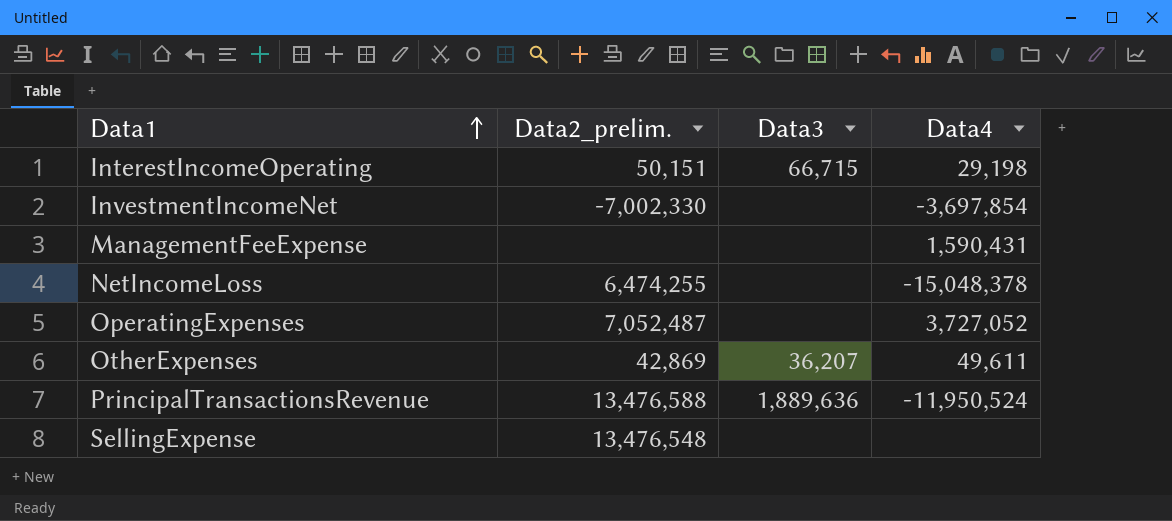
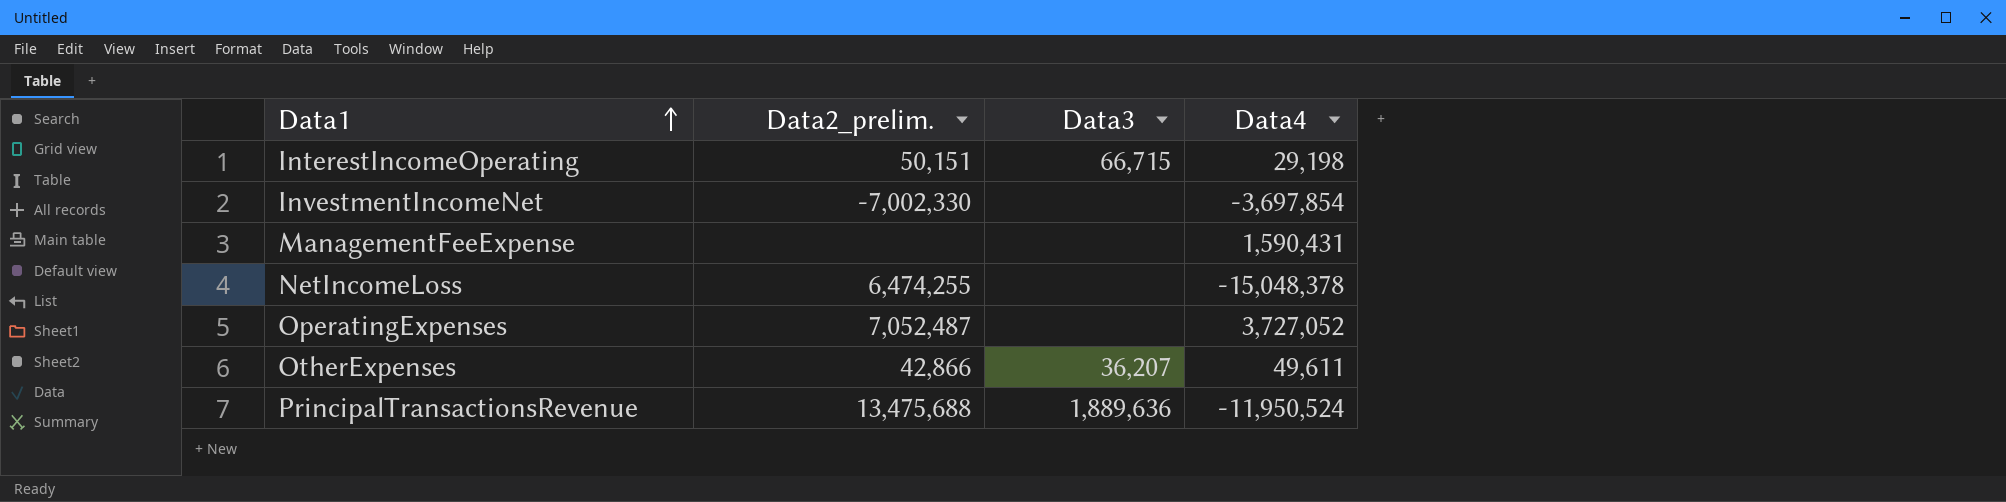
row SellingExpense: 13,476,548 | none | none -> none
OtherExpenses | Data2_prelim.: 42,869 -> 42,866
PrincipalTransactionsRevenue | Data2_prelim.: 13,476,588 -> 13,475,688

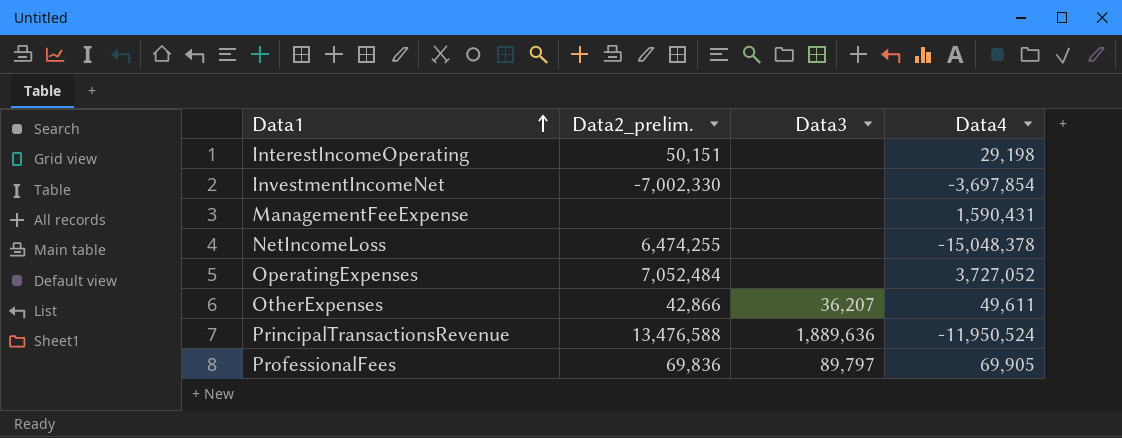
InterestIncomeOperating | Data3: 66,715 -> none
OperatingExpenses | Data2_prelim.: 7,052,487 -> 7,052,484
PrincipalTransactionsRevenue | Data2_prelim.: 13,475,688 -> 13,476,588
row ProfessionalFees: none -> 69,836 | 89,797 | 69,905

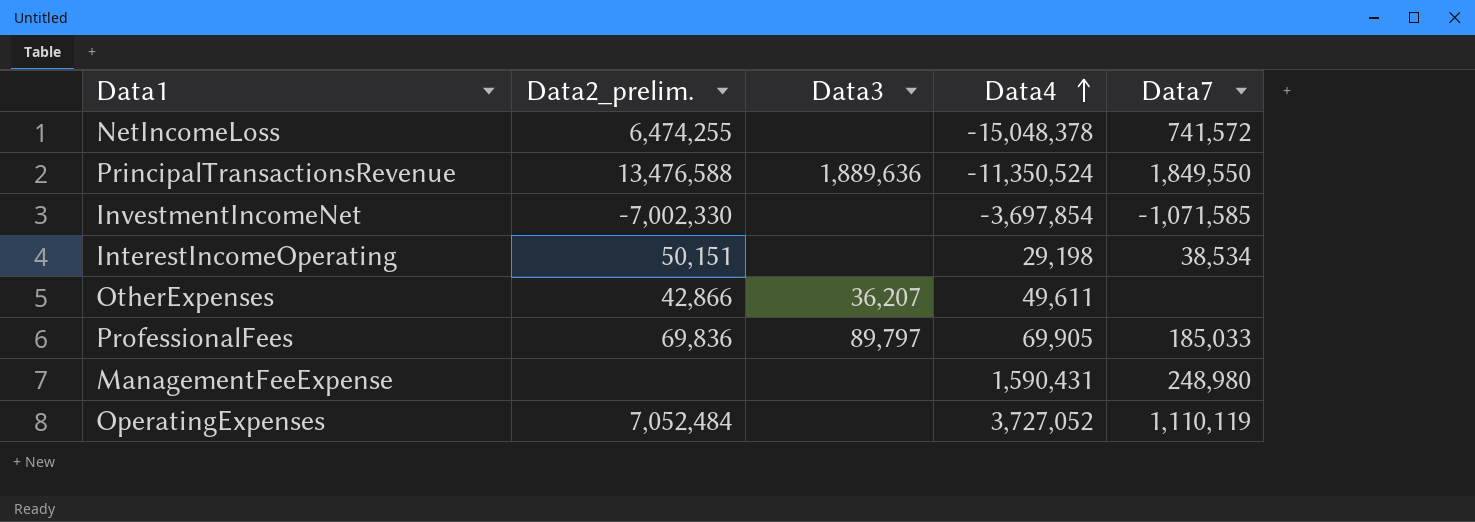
row order: Data1 ascending -> Data4 ascending
column Data7 | position: none -> 5
PrincipalTransactionsRevenue | Data4: -11,950,524 -> -11,350,524

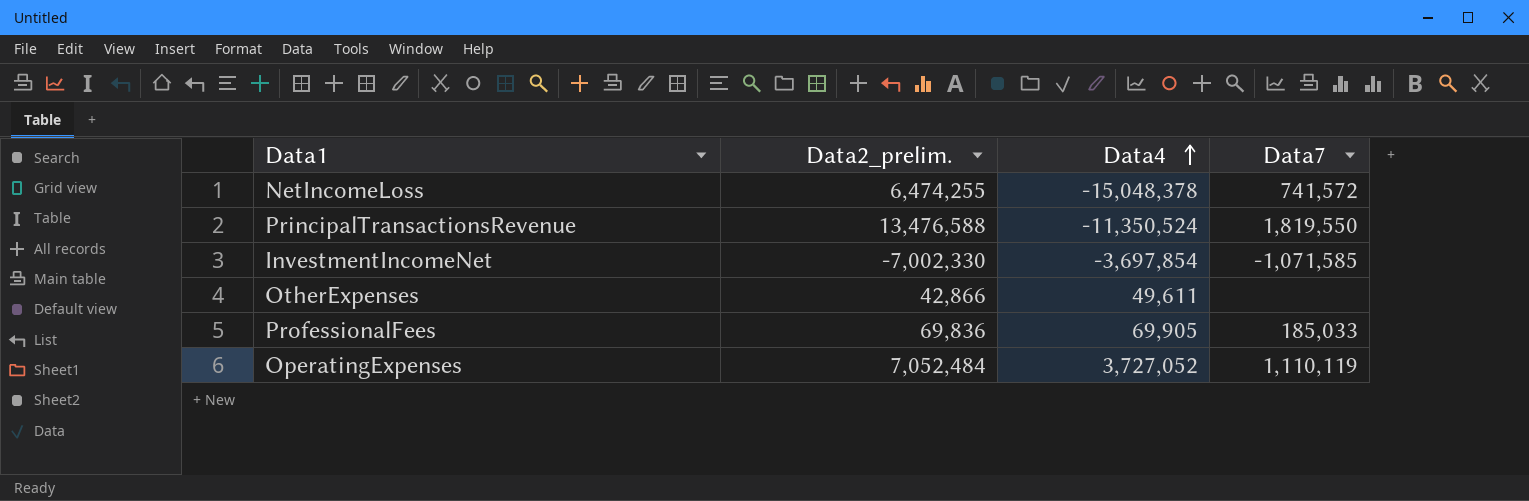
column Data3 | position: 3 -> none
row InterestIncomeOperating: 50,151 | none | 29,198 | 38,534 -> none
row ManagementFeeExpense: none | none | 1,590,431 | 248,980 -> none
PrincipalTransactionsRevenue | Data7: 1,849,550 -> 1,819,550

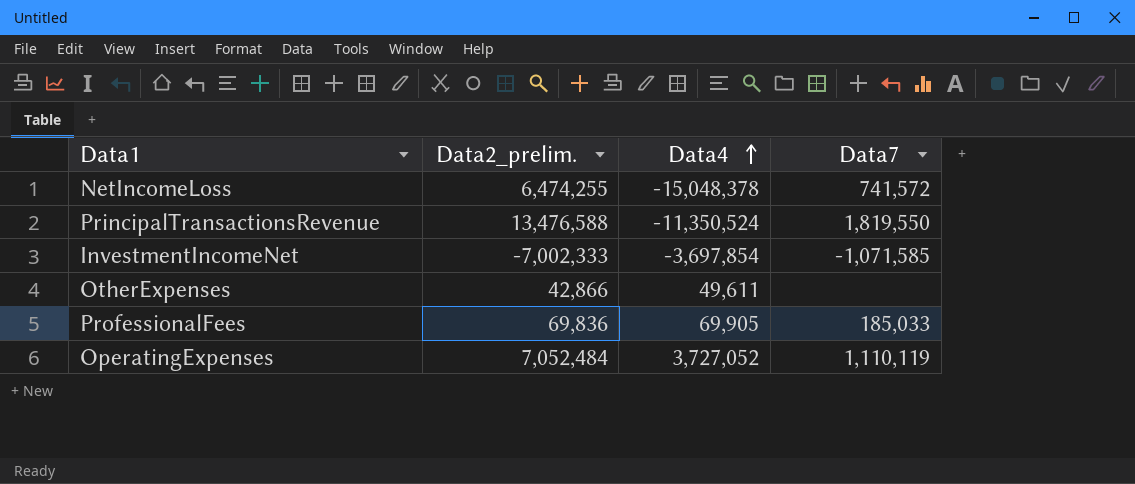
InvestmentIncomeNet | Data2_prelim.: -7,002,330 -> -7,002,333

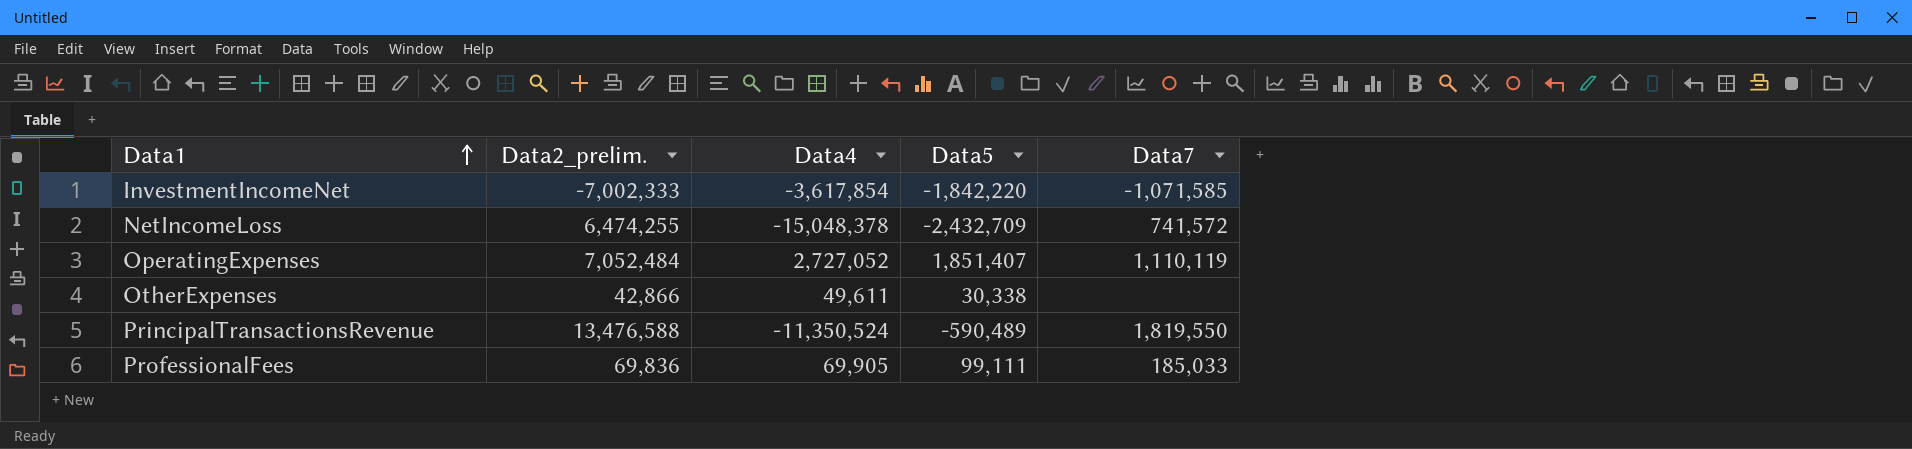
row order: Data4 ascending -> Data1 ascending
column Data5 | position: none -> 4
InvestmentIncomeNet | Data4: -3,697,854 -> -3,617,854
OperatingExpenses | Data4: 3,727,052 -> 2,727,052

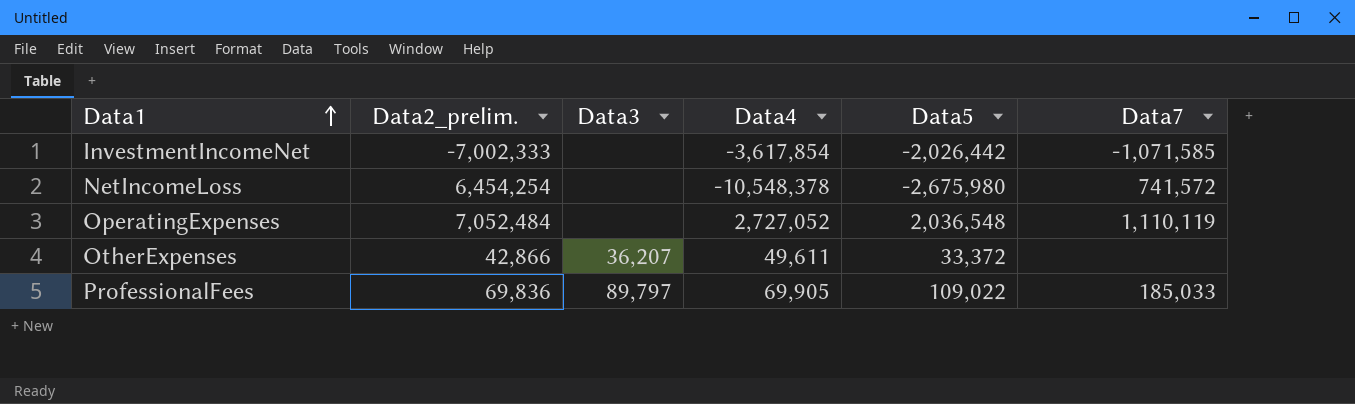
column Data3 | position: none -> 3
row PrincipalTransactionsRevenue: 13,476,588 | -11,350,524 | -590,489 | 1,819,550 -> none
InvestmentIncomeNet | Data5: -1,842,220 -> -2,026,442
NetIncomeLoss | Data2_prelim.: 6,474,255 -> 6,454,254
NetIncomeLoss | Data4: -15,048,378 -> -10,548,378
NetIncomeLoss | Data5: -2,432,709 -> -2,675,980
OperatingExpenses | Data5: 1,851,407 -> 2,036,548
OtherExpenses | Data5: 30,338 -> 33,372
ProfessionalFees | Data5: 99,111 -> 109,022

